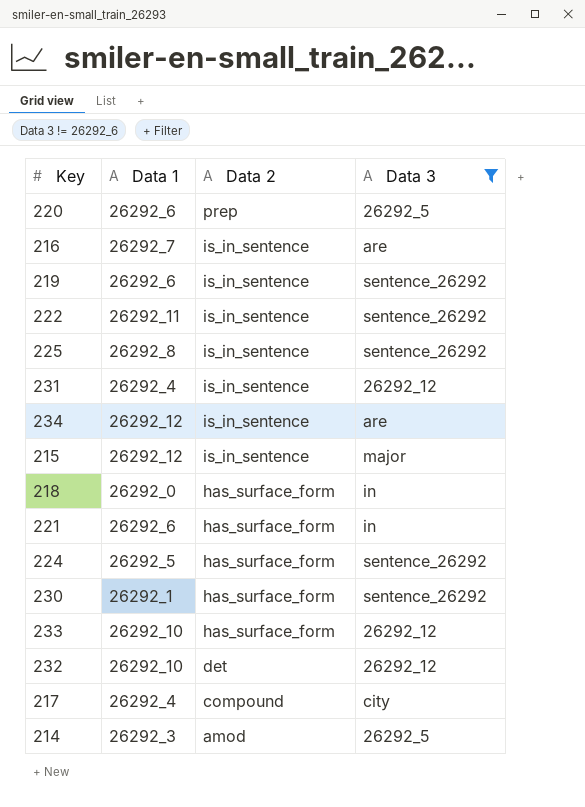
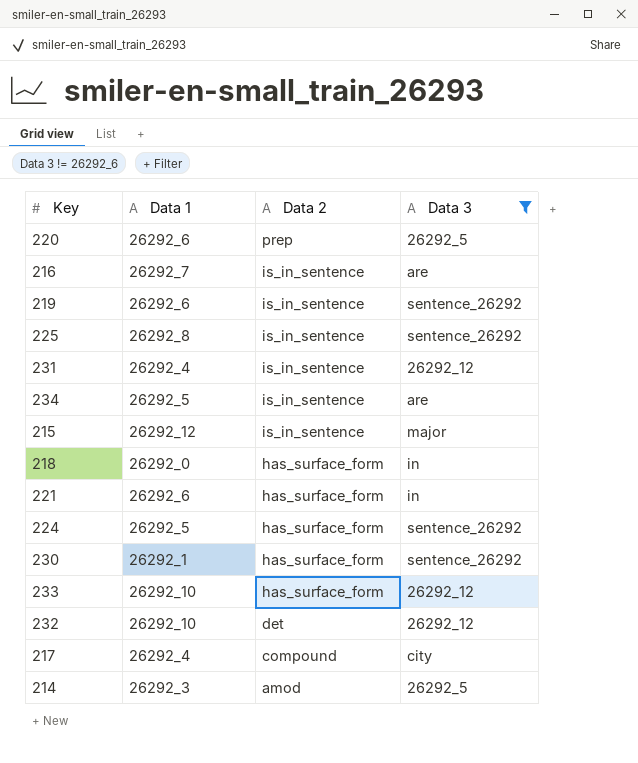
row 222: 26292_11 | is_in_sentence | sentence_26292 -> none
234 | Data 1: 26292_12 -> 26292_5

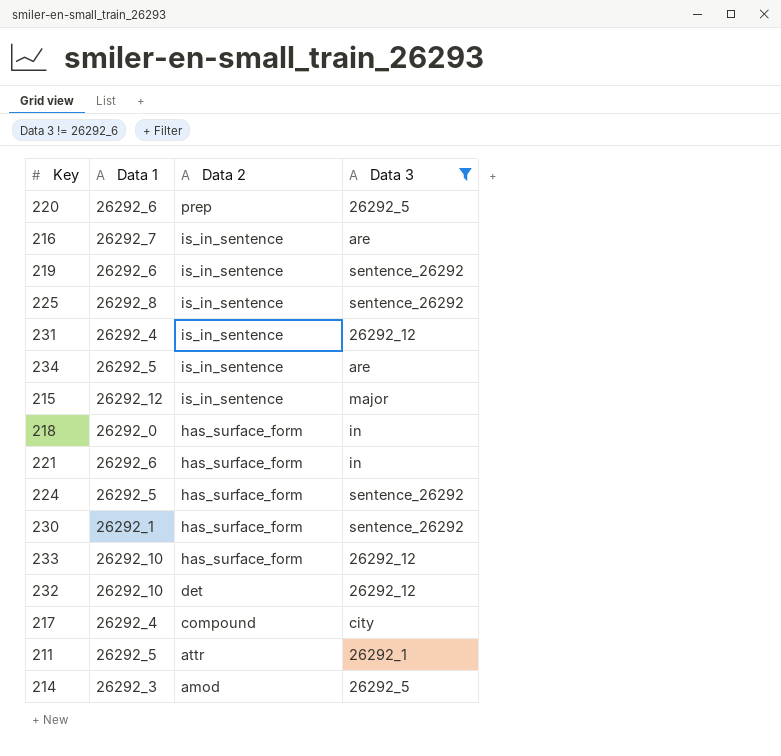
row 211: none -> 26292_5 | attr | 26292_1

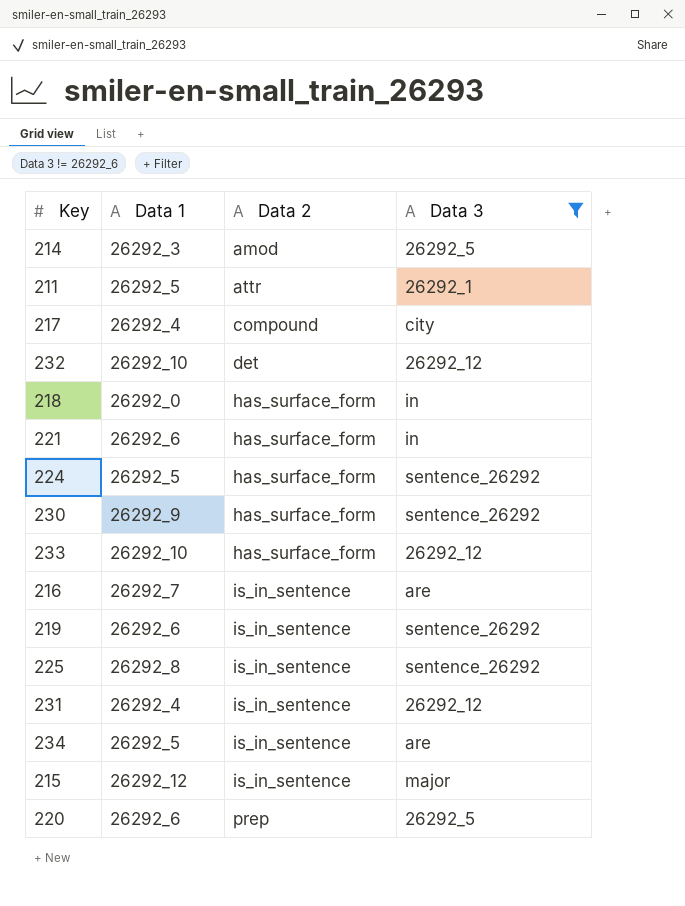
row order: Data 2 descending -> Data 2 ascending
230 | Data 1: 26292_1 -> 26292_9

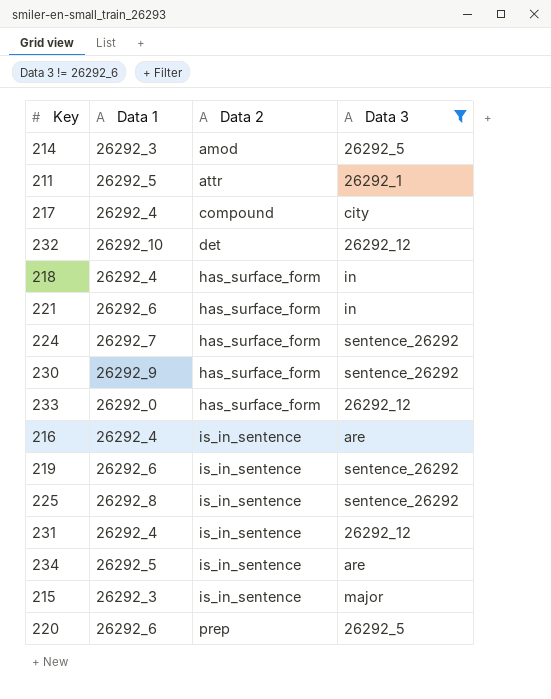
218 | Data 1: 26292_0 -> 26292_4
224 | Data 1: 26292_5 -> 26292_7
233 | Data 1: 26292_10 -> 26292_0
216 | Data 1: 26292_7 -> 26292_4
215 | Data 1: 26292_12 -> 26292_3

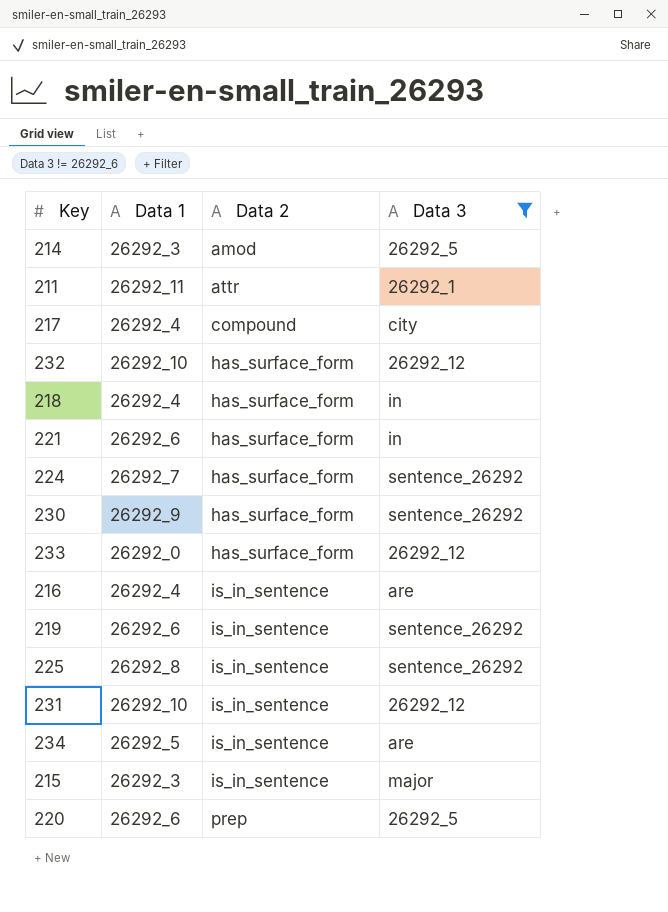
211 | Data 1: 26292_5 -> 26292_11
232 | Data 2: det -> has_surface_form
231 | Data 1: 26292_4 -> 26292_10

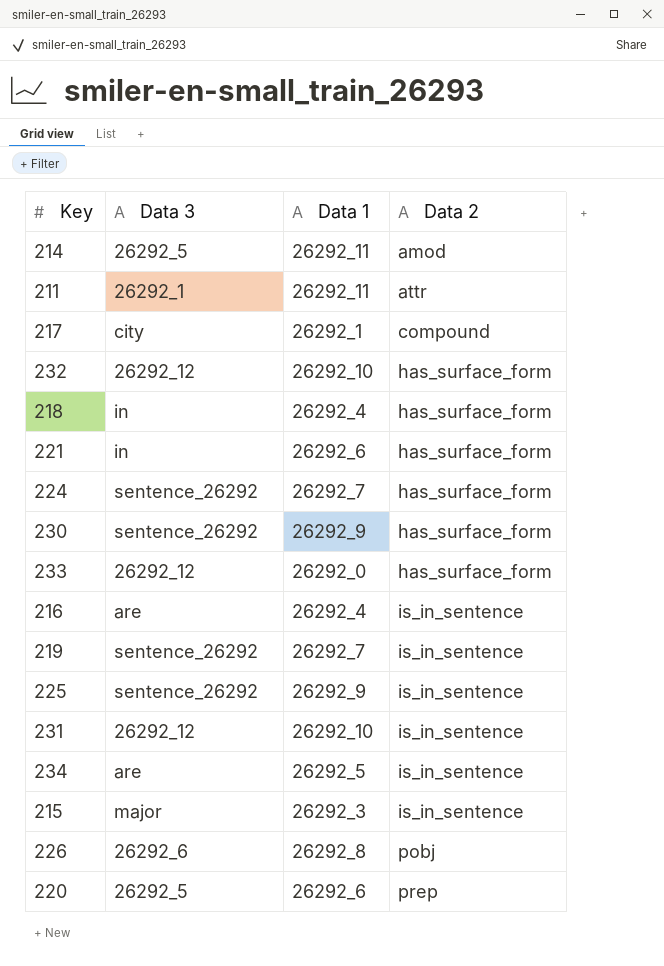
filter: Data 3 != 26292_6 -> none
column Data 3 | position: 4 -> 2
214 | Data 1: 26292_3 -> 26292_11
217 | Data 1: 26292_4 -> 26292_1
219 | Data 1: 26292_6 -> 26292_7
225 | Data 1: 26292_8 -> 26292_9

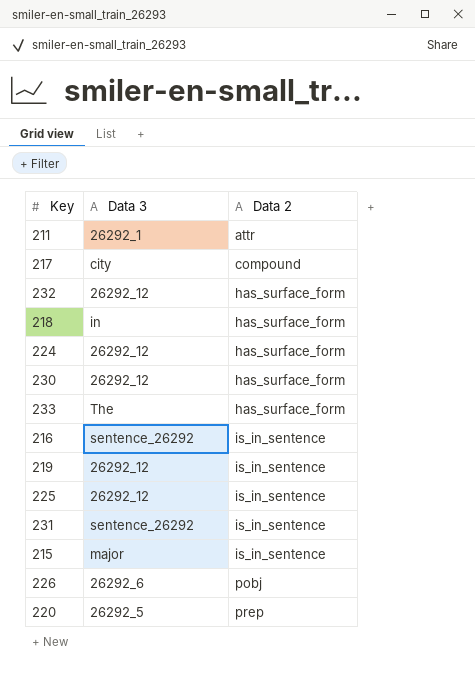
column Data 1 | position: 3 -> none
row 214: 26292_5 | 26292_11 | amod -> none
row 221: in | 26292_6 | has_surface_form -> none
row 234: are | 26292_5 | is_in_sentence -> none
224 | Data 3: sentence_26292 -> 26292_12
230 | Data 3: sentence_26292 -> 26292_12
233 | Data 3: 26292_12 -> The
216 | Data 3: are -> sentence_26292
219 | Data 3: sentence_26292 -> 26292_12
225 | Data 3: sentence_26292 -> 26292_12
231 | Data 3: 26292_12 -> sentence_26292

